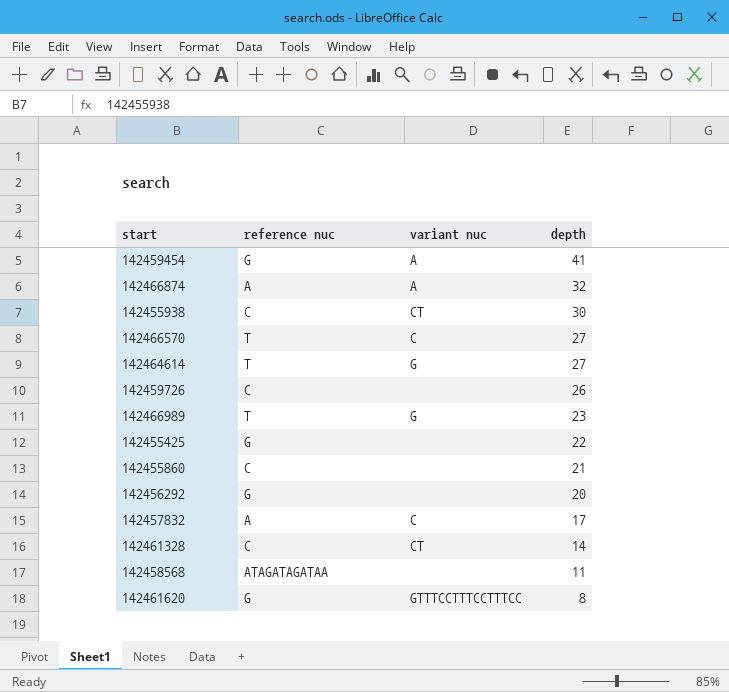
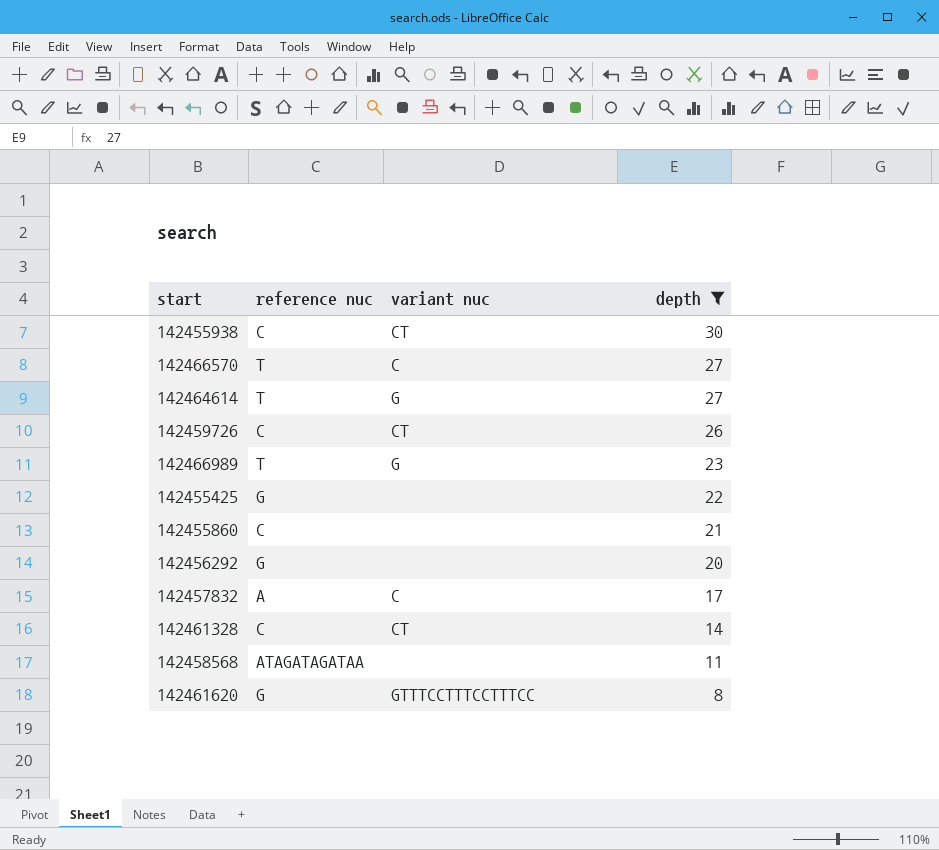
filter: none -> depth <= 30
142459726 | variant nuc: none -> CT

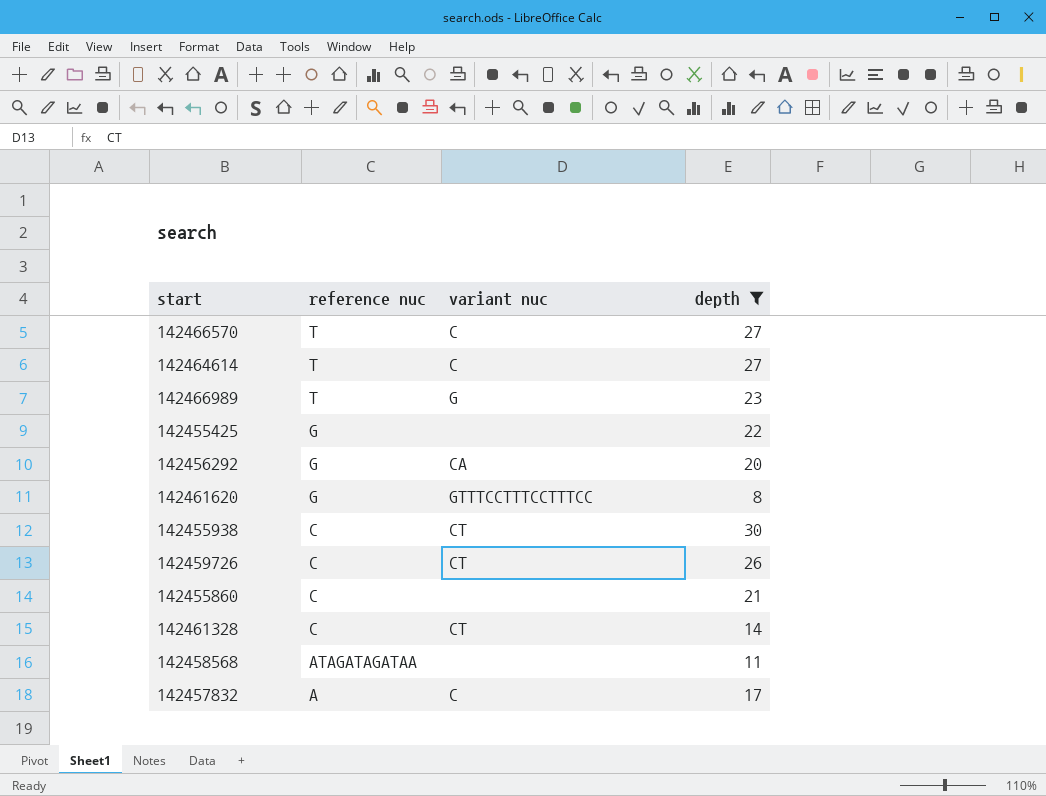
row order: depth descending -> reference nuc descending
142464614 | variant nuc: G -> C
142456292 | variant nuc: none -> CA

